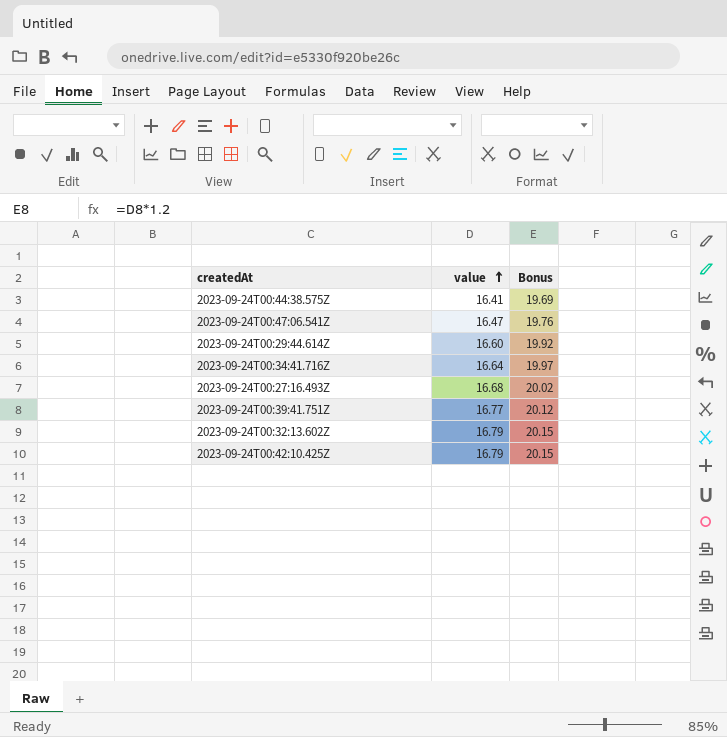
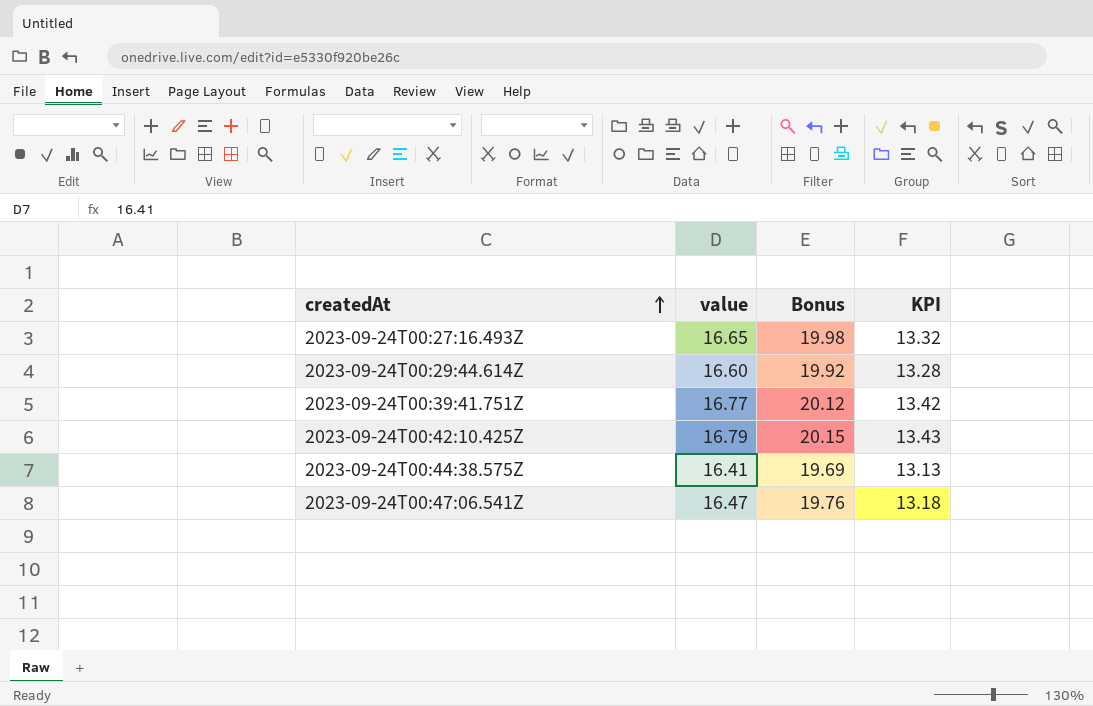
row order: value ascending -> createdAt ascending
column KPI | formula: none -> [value] * 0.8
row 2023-09-24T00:34:41.716Z: 16.64 | 19.97 -> none
row 2023-09-24T00:32:13.602Z: 16.79 | 20.15 -> none
2023-09-24T00:27:16.493Z | value: 16.68 -> 16.65
2023-09-24T00:27:16.493Z | Bonus: 20.02 -> 19.98

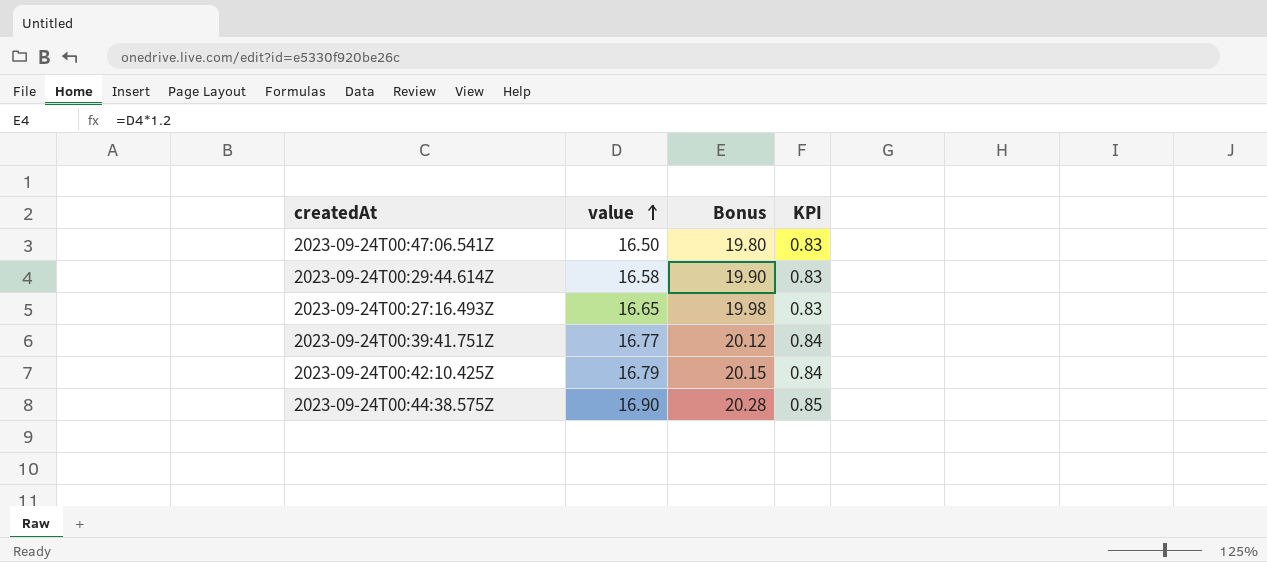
row order: createdAt ascending -> value ascending
column KPI | formula: [value] * 0.8 -> [value] * 0.05
2023-09-24T00:47:06.541Z | value: 16.47 -> 16.50
2023-09-24T00:47:06.541Z | Bonus: 19.76 -> 19.80
2023-09-24T00:29:44.614Z | value: 16.60 -> 16.58
2023-09-24T00:29:44.614Z | Bonus: 19.92 -> 19.90
2023-09-24T00:44:38.575Z | value: 16.41 -> 16.90
2023-09-24T00:44:38.575Z | Bonus: 19.69 -> 20.28

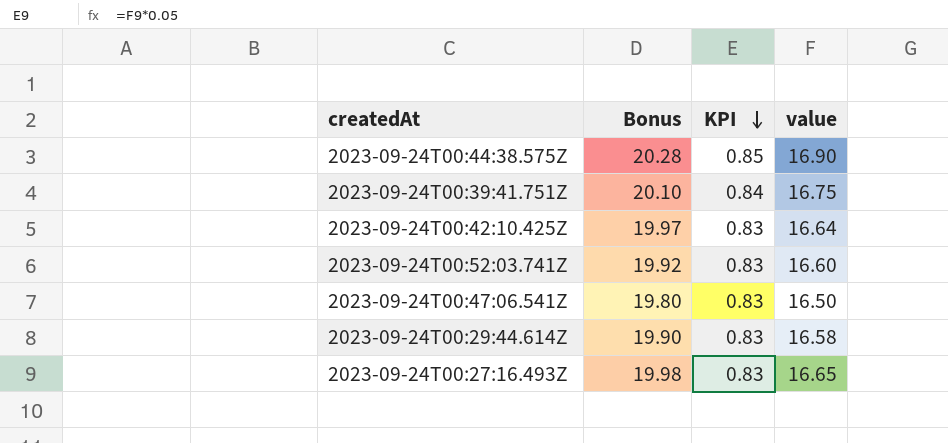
row order: value ascending -> KPI descending
column value | position: 2 -> 4
2023-09-24T00:39:41.751Z | Bonus: 20.12 -> 20.10
2023-09-24T00:39:41.751Z | value: 16.77 -> 16.75
2023-09-24T00:42:10.425Z | Bonus: 20.15 -> 19.97
2023-09-24T00:42:10.425Z | KPI: 0.84 -> 0.83
2023-09-24T00:42:10.425Z | value: 16.79 -> 16.64
row 2023-09-24T00:52:03.741Z: none -> 19.92 | 0.83 | 16.60

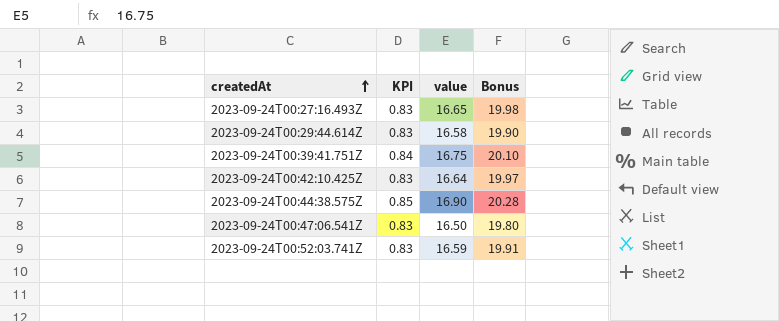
row order: KPI descending -> createdAt ascending
column Bonus | position: 2 -> 4
2023-09-24T00:52:03.741Z | value: 16.60 -> 16.59
2023-09-24T00:52:03.741Z | Bonus: 19.92 -> 19.91

